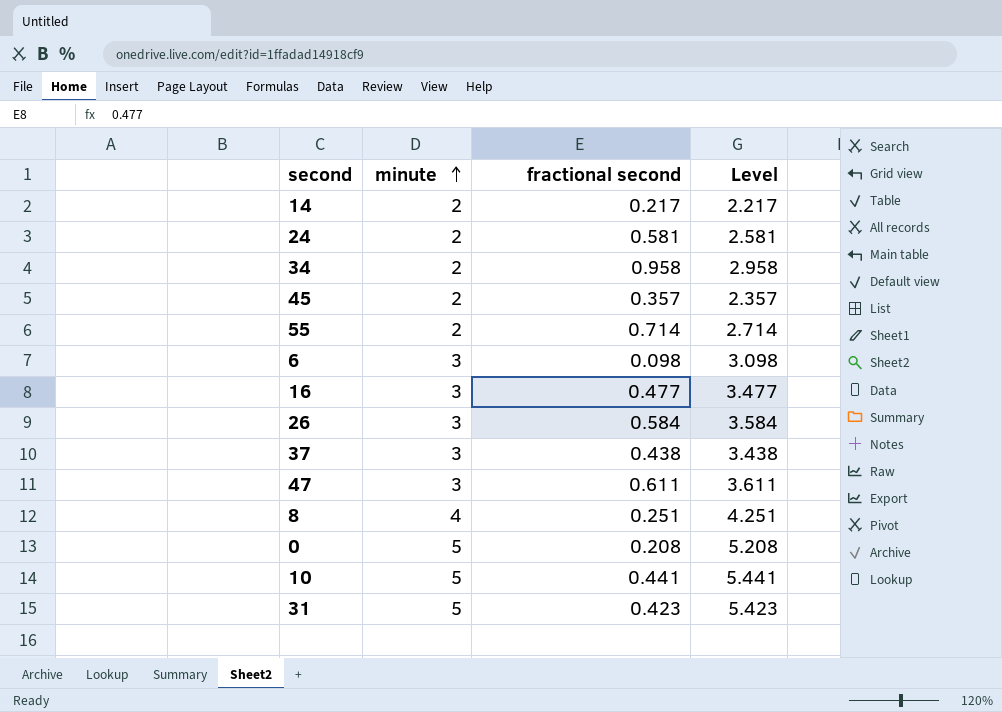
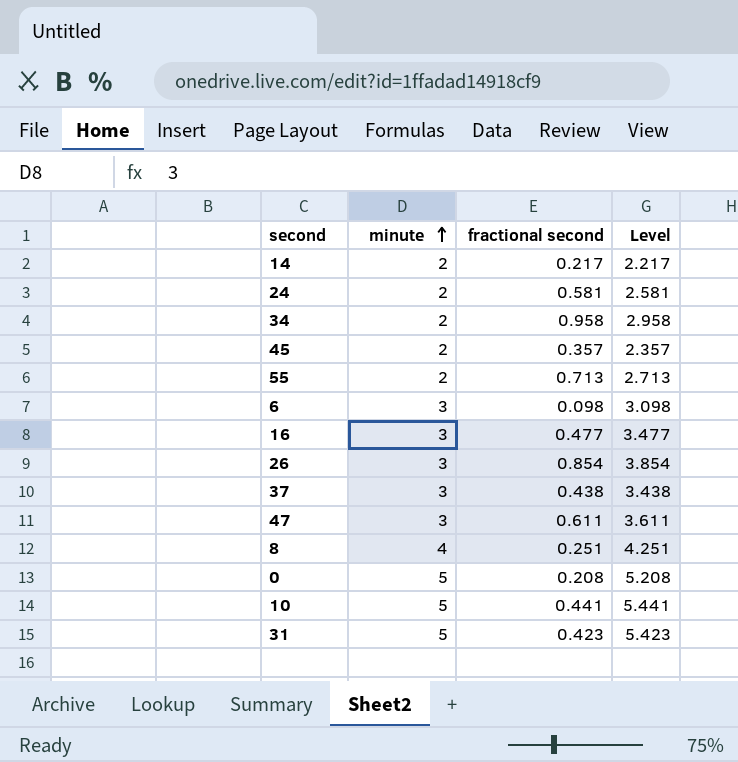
55 | fractional second: 0.714 -> 0.713
55 | Level: 2.714 -> 2.713
26 | fractional second: 0.584 -> 0.854
26 | Level: 3.584 -> 3.854

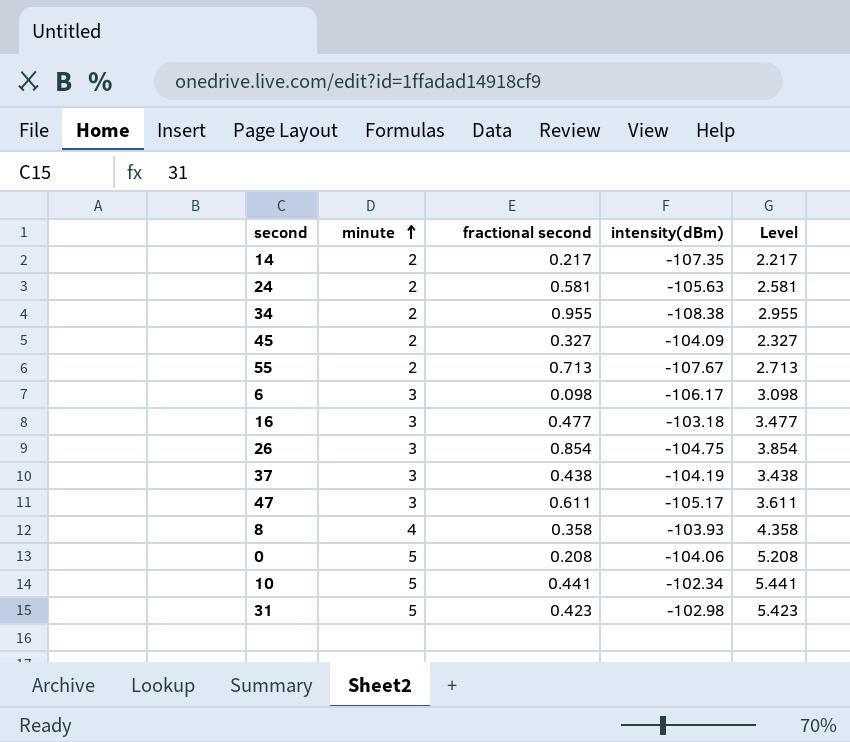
column intensity(dBm) | position: none -> 4
34 | fractional second: 0.958 -> 0.955
34 | Level: 2.958 -> 2.955
45 | fractional second: 0.357 -> 0.327
45 | Level: 2.357 -> 2.327
8 | fractional second: 0.251 -> 0.358
8 | Level: 4.251 -> 4.358

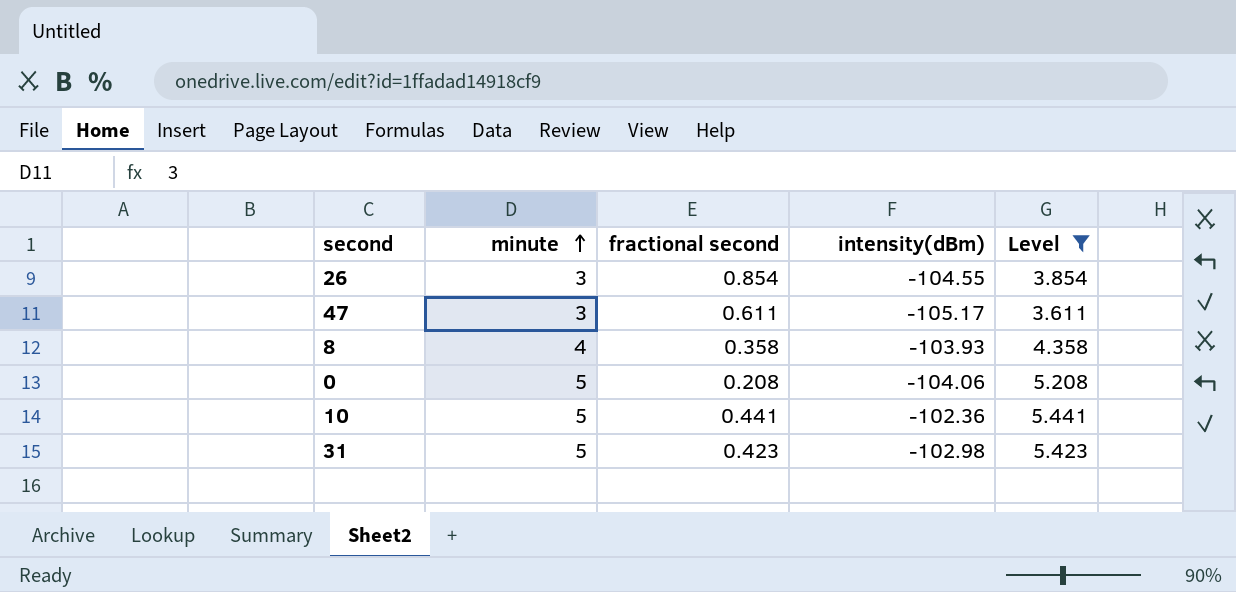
filter: none -> Level >= 3.611
26 | intensity(dBm): -104.75 -> -104.55
10 | intensity(dBm): -102.34 -> -102.36

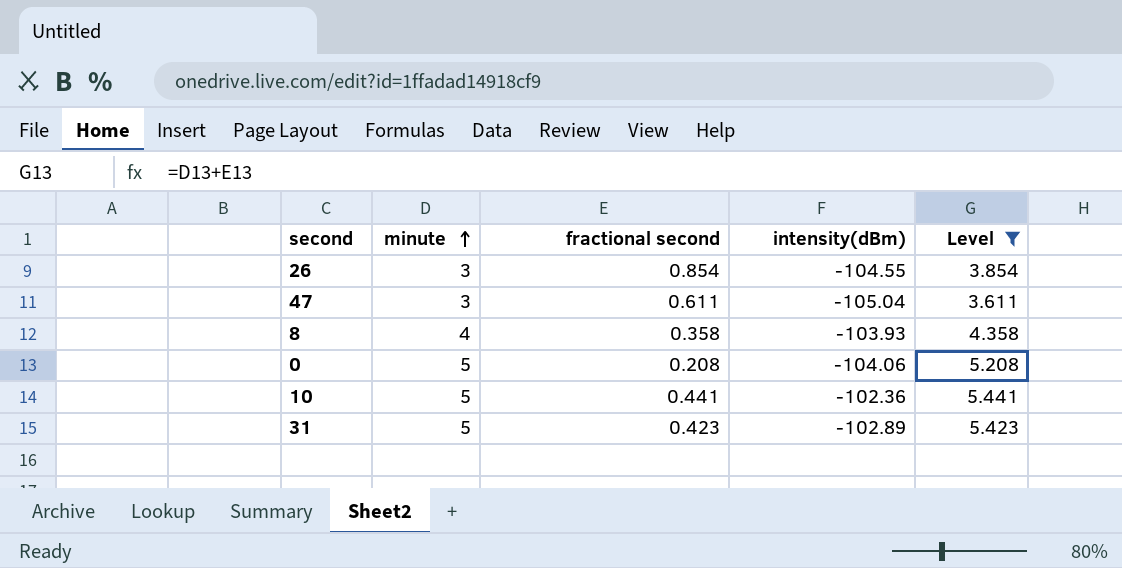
47 | intensity(dBm): -105.17 -> -105.04
31 | intensity(dBm): -102.98 -> -102.89

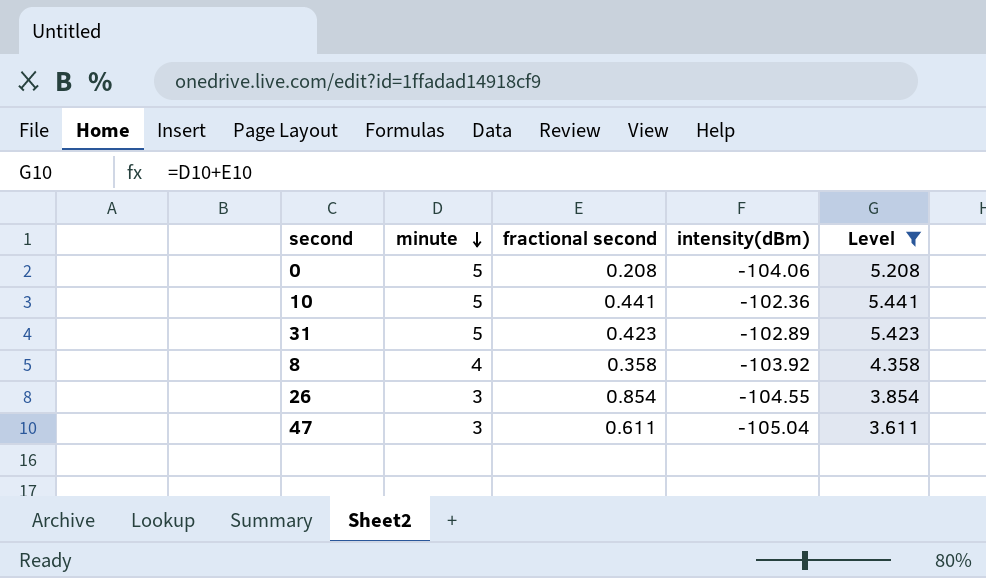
row order: minute ascending -> minute descending
8 | intensity(dBm): -103.93 -> -103.92

